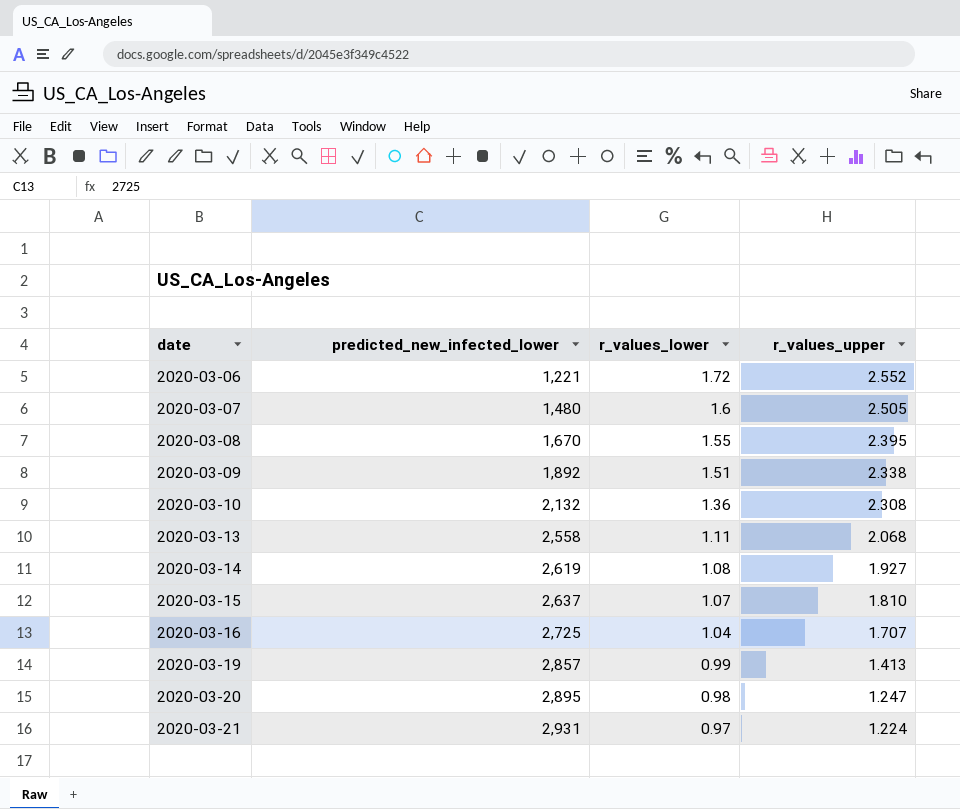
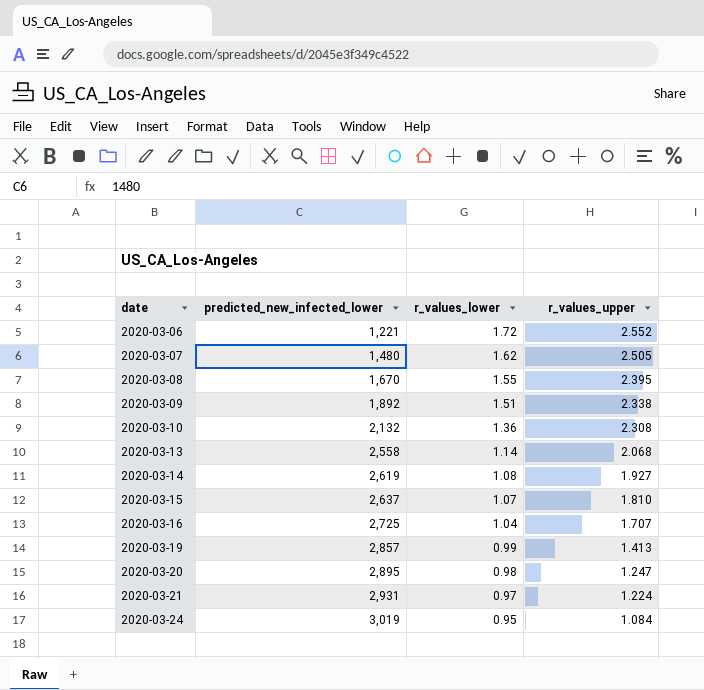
2020-03-07 | r_values_lower: 1.6 -> 1.62
2020-03-13 | r_values_lower: 1.11 -> 1.14
row 2020-03-24: none -> 3,019 | 0.95 | 1.084

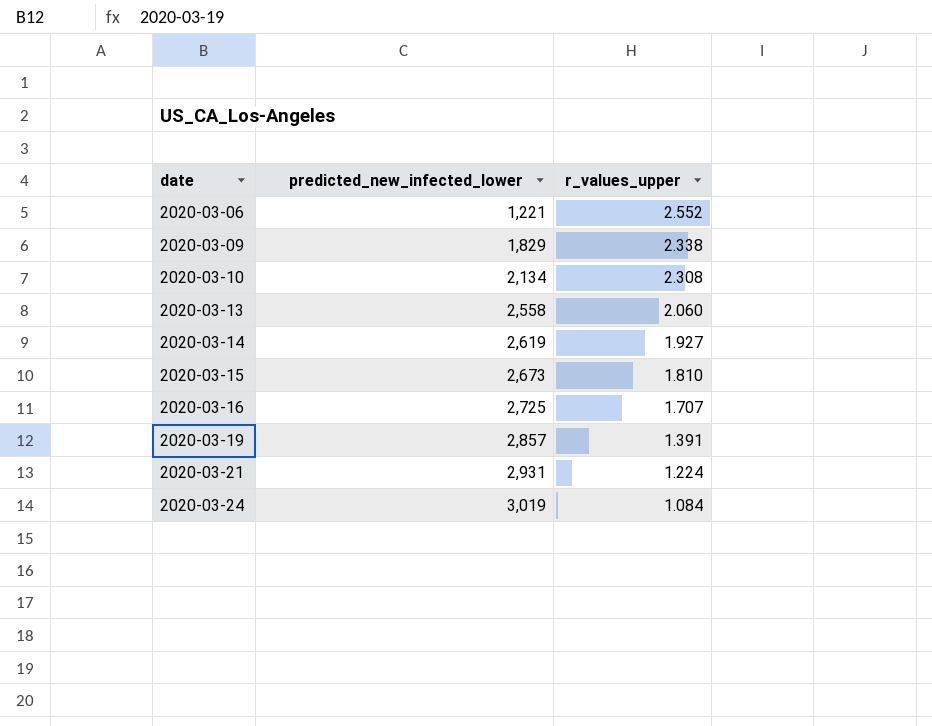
column r_values_lower | position: 3 -> none
row 2020-03-07: 1,480 | 1.62 | 2.505 -> none
row 2020-03-08: 1,670 | 1.55 | 2.395 -> none
row 2020-03-20: 2,895 | 0.98 | 1.247 -> none
2020-03-09 | predicted_new_infected_lower: 1,892 -> 1,829
2020-03-10 | predicted_new_infected_lower: 2,132 -> 2,134
2020-03-13 | r_values_upper: 2.068 -> 2.060
2020-03-15 | predicted_new_infected_lower: 2,637 -> 2,673
2020-03-19 | r_values_upper: 1.413 -> 1.391

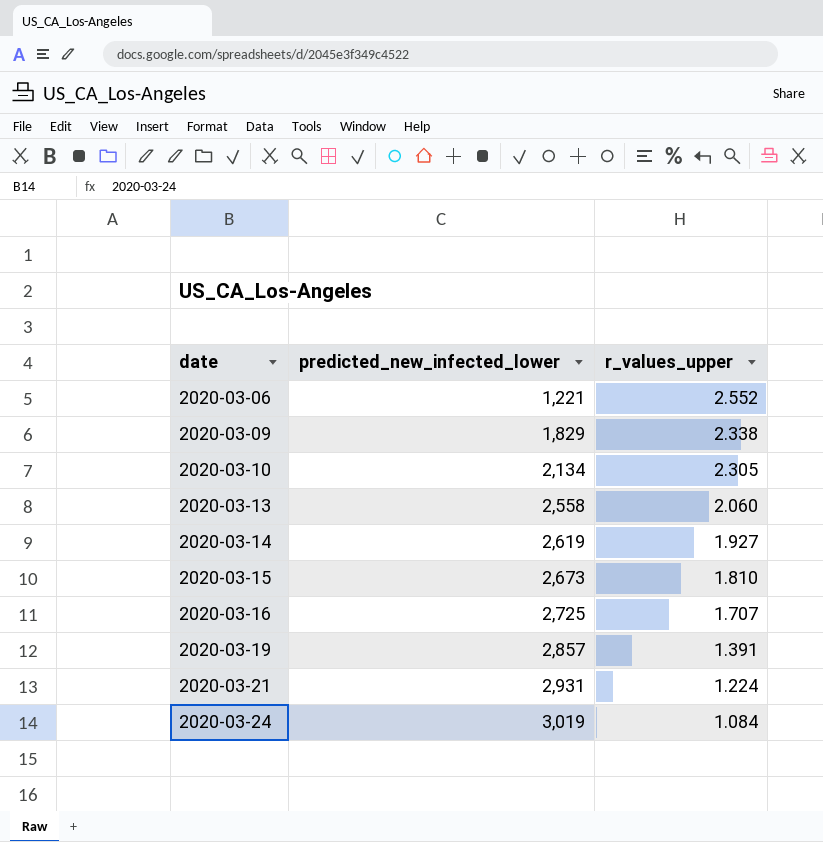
2020-03-10 | r_values_upper: 2.308 -> 2.305

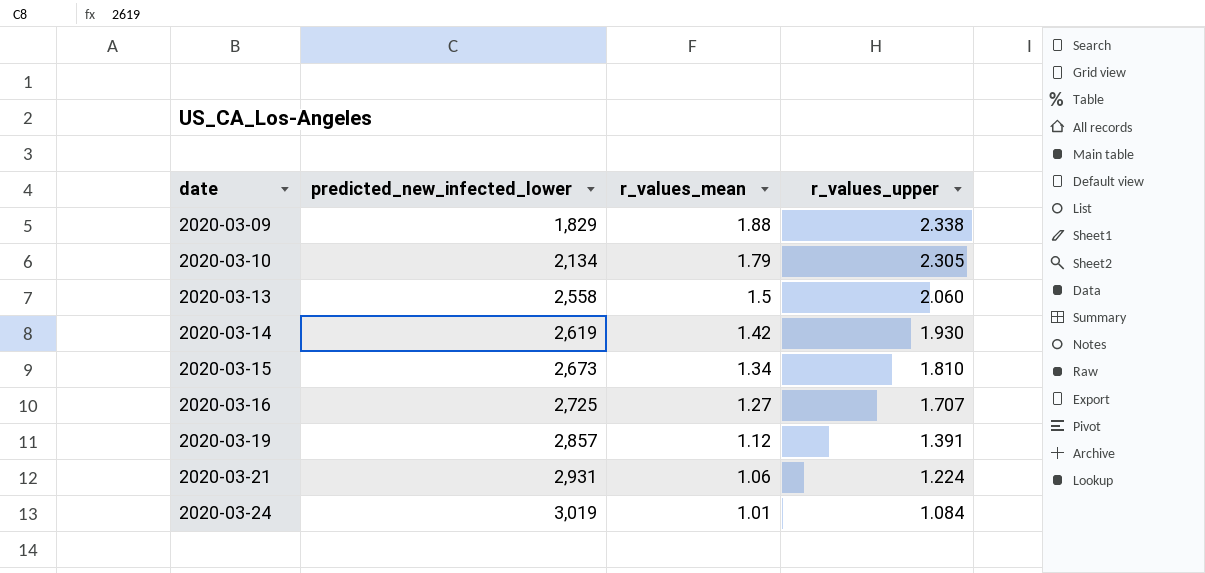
column r_values_mean | position: none -> 3
row 2020-03-06: 1,221 | 2.552 -> none
2020-03-14 | r_values_upper: 1.927 -> 1.930

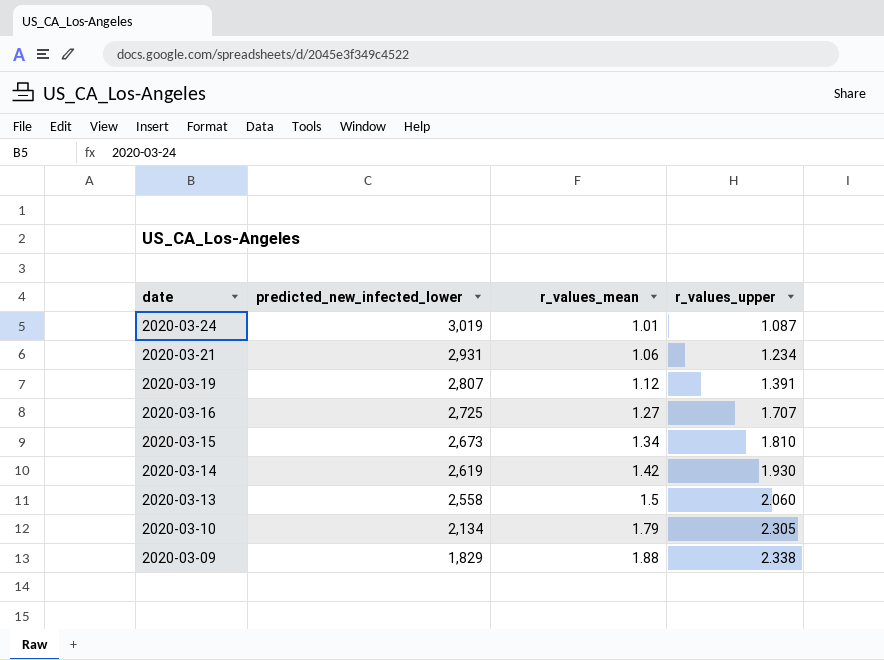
row order: date ascending -> date descending
2020-03-24 | r_values_upper: 1.084 -> 1.087
2020-03-21 | r_values_upper: 1.224 -> 1.234
2020-03-19 | predicted_new_infected_lower: 2,857 -> 2,807

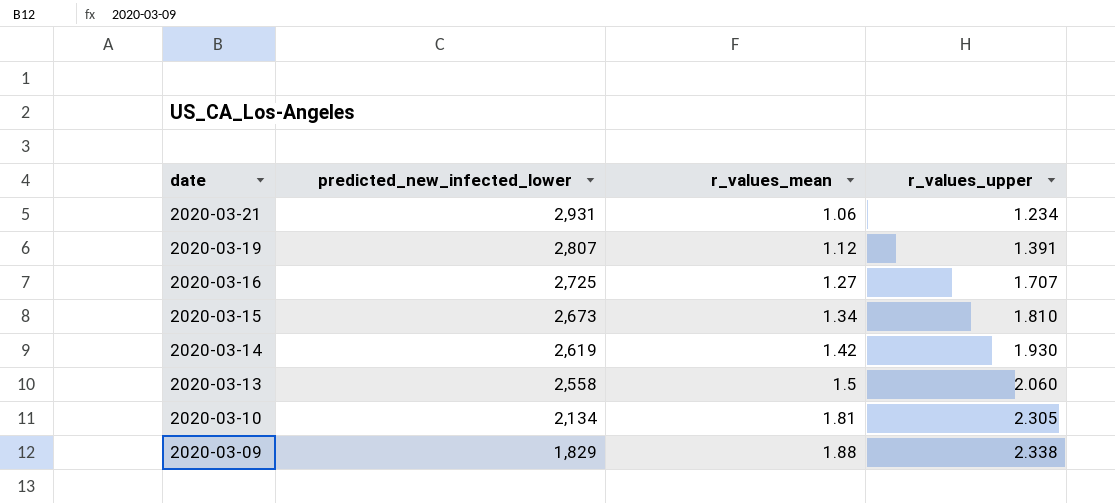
row 2020-03-24: 3,019 | 1.01 | 1.087 -> none
2020-03-10 | r_values_mean: 1.79 -> 1.81

